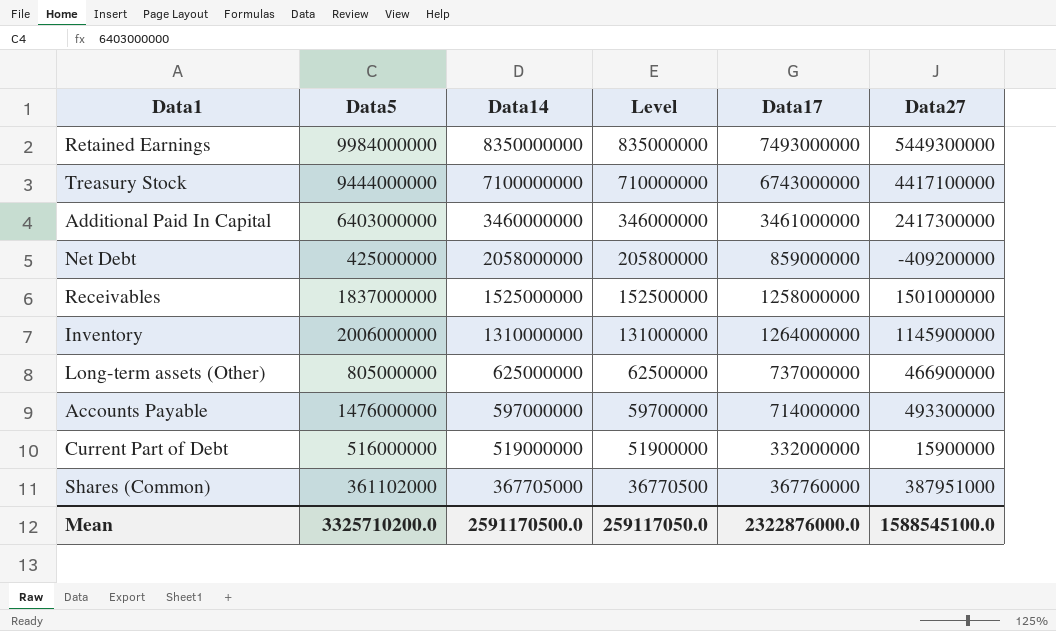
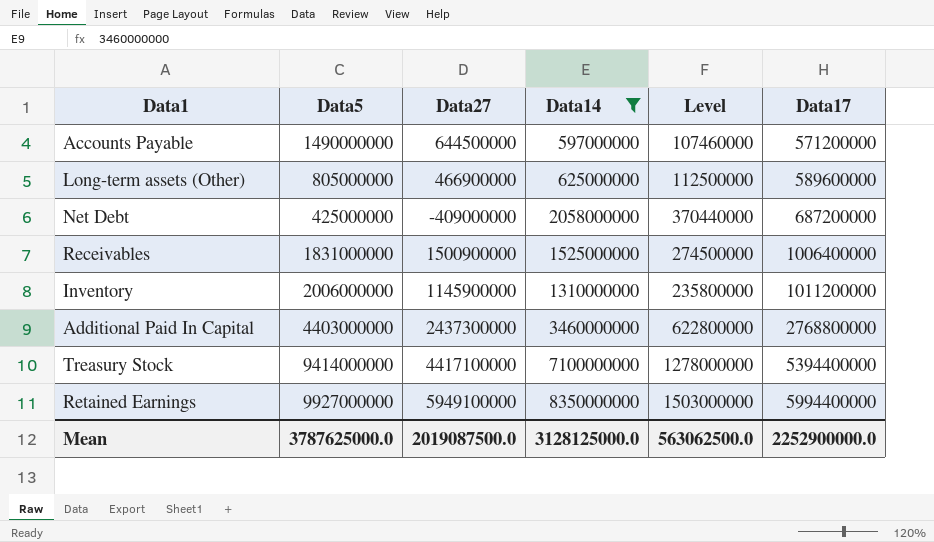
filter: none -> Data14 >= 597000000
row order: Data14 descending -> Data17 ascending
column Data27 | position: 6 -> 3
column Level | formula: [Data14] * 0.1 -> [Data14] * 0.18
Accounts Payable | Data5: 1476000000 -> 1490000000
Accounts Payable | Data27: 493300000 -> 644500000
Accounts Payable | Data17: 714000000 -> 571200000
Long-term assets (Other) | Data17: 737000000 -> 589600000
Net Debt | Data27: -409200000 -> -409000000
Net Debt | Data17: 859000000 -> 687200000
Receivables | Data5: 1837000000 -> 1831000000
Receivables | Data27: 1501000000 -> 1500900000
Receivables | Data17: 1258000000 -> 1006400000
Inventory | Data17: 1264000000 -> 1011200000
Additional Paid In Capital | Data5: 6403000000 -> 4403000000
Additional Paid In Capital | Data27: 2417300000 -> 2437300000
Additional Paid In Capital | Data17: 3461000000 -> 2768800000
Treasury Stock | Data5: 9444000000 -> 9414000000
Treasury Stock | Data17: 6743000000 -> 5394400000
Retained Earnings | Data5: 9984000000 -> 9927000000
Retained Earnings | Data27: 5449300000 -> 5949100000
Retained Earnings | Data17: 7493000000 -> 5994400000
Mean | Data5: 3325710200.0 -> 3787625000.0
Mean | Data27: 1588545100.0 -> 2019087500.0
Mean | Data14: 2591170500.0 -> 3128125000.0
Mean | Level: 259117050.0 -> 563062500.0
Mean | Data17: 2322876000.0 -> 2252900000.0

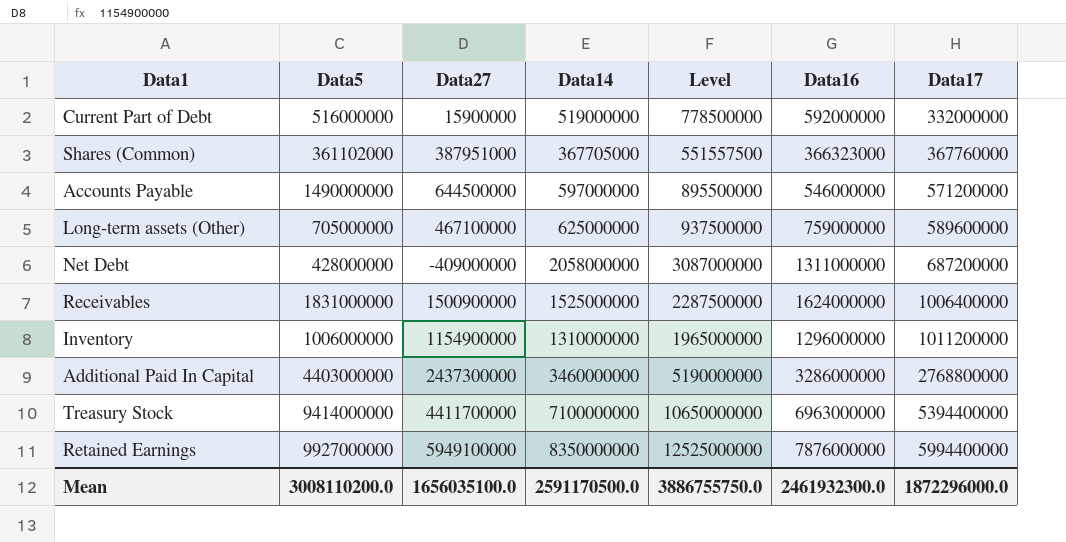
filter: Data14 >= 597000000 -> none
column Level | formula: [Data14] * 0.18 -> [Data14] * 1.5
column Data16 | position: none -> 6
Long-term assets (Other) | Data5: 805000000 -> 705000000
Long-term assets (Other) | Data27: 466900000 -> 467100000
Net Debt | Data5: 425000000 -> 428000000
Inventory | Data5: 2006000000 -> 1006000000
Inventory | Data27: 1145900000 -> 1154900000
Treasury Stock | Data27: 4417100000 -> 4411700000
Mean | Data5: 3787625000.0 -> 3008110200.0
Mean | Data27: 2019087500.0 -> 1656035100.0
Mean | Data14: 3128125000.0 -> 2591170500.0
Mean | Level: 563062500.0 -> 3886755750.0
Mean | Data17: 2252900000.0 -> 1872296000.0

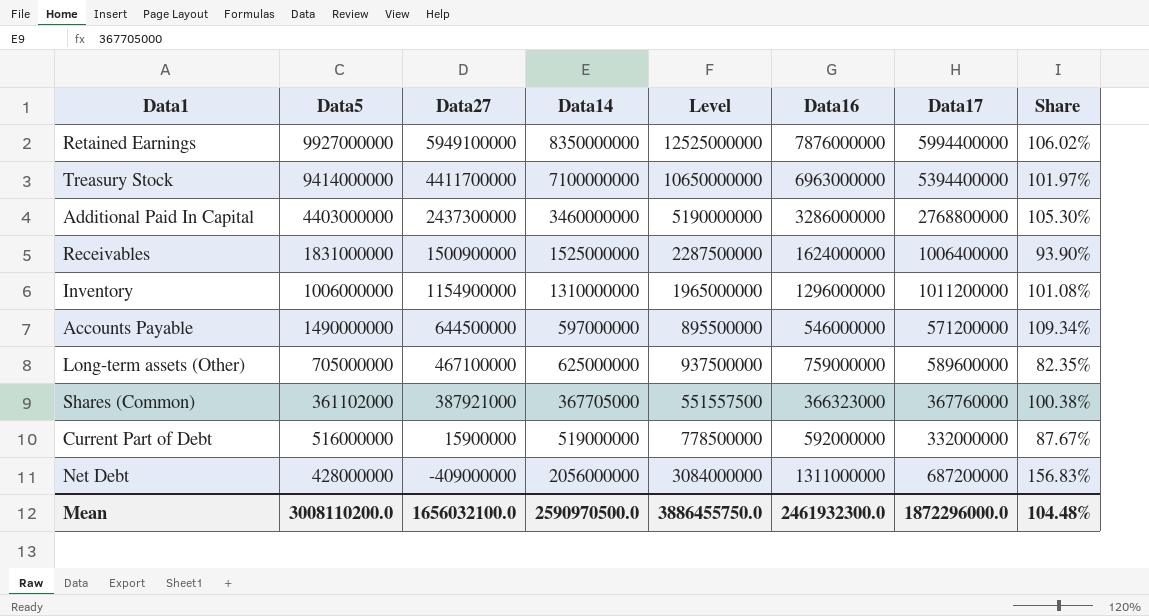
row order: Data17 ascending -> Data27 descending
column Share | formula: none -> [Data14] / [Data16]
Shares (Common) | Data27: 387951000 -> 387921000
Net Debt | Data14: 2058000000 -> 2056000000
Net Debt | Level: 3087000000 -> 3084000000
Mean | Data27: 1656035100.0 -> 1656032100.0
Mean | Data14: 2591170500.0 -> 2590970500.0
Mean | Level: 3886755750.0 -> 3886455750.0

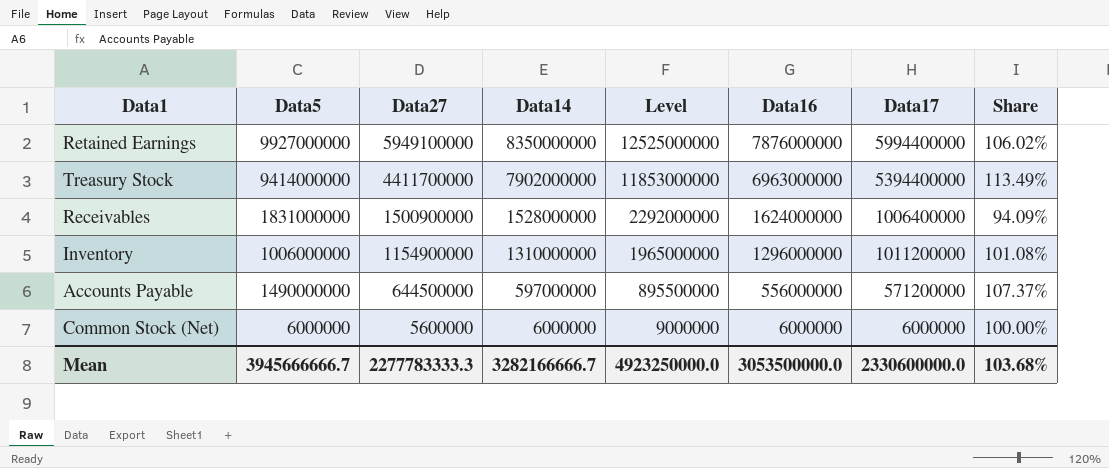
row Additional Paid In Capital: 4403000000 | 2437300000 | 3460000000 | 5190000000 | 3286000000 | 2768800000 | 105.30% -> none
row Long-term assets (Other): 705000000 | 467100000 | 625000000 | 937500000 | 759000000 | 589600000 | 82.35% -> none
row Shares (Common): 361102000 | 387921000 | 367705000 | 551557500 | 366323000 | 367760000 | 100.38% -> none
row Current Part of Debt: 516000000 | 15900000 | 519000000 | 778500000 | 592000000 | 332000000 | 87.67% -> none
row Net Debt: 428000000 | -409000000 | 2056000000 | 3084000000 | 1311000000 | 687200000 | 156.83% -> none
Treasury Stock | Data14: 7100000000 -> 7902000000
Treasury Stock | Level: 10650000000 -> 11853000000
Treasury Stock | Share: 101.97% -> 113.49%
Receivables | Data14: 1525000000 -> 1528000000
Receivables | Level: 2287500000 -> 2292000000
Receivables | Share: 93.90% -> 94.09%
Accounts Payable | Data16: 546000000 -> 556000000
Accounts Payable | Share: 109.34% -> 107.37%
row Common Stock (Net): none -> 6000000 | 5600000 | 6000000 | 9000000 | 6000000 | 6000000 | 100.00%
Mean | Data5: 3008110200.0 -> 3945666666.7
Mean | Data27: 1656032100.0 -> 2277783333.3
Mean | Data14: 2590970500.0 -> 3282166666.7
Mean | Level: 3886455750.0 -> 4923250000.0
Mean | Data16: 2461932300.0 -> 3053500000.0
Mean | Data17: 1872296000.0 -> 2330600000.0
Mean | Share: 104.48% -> 103.68%

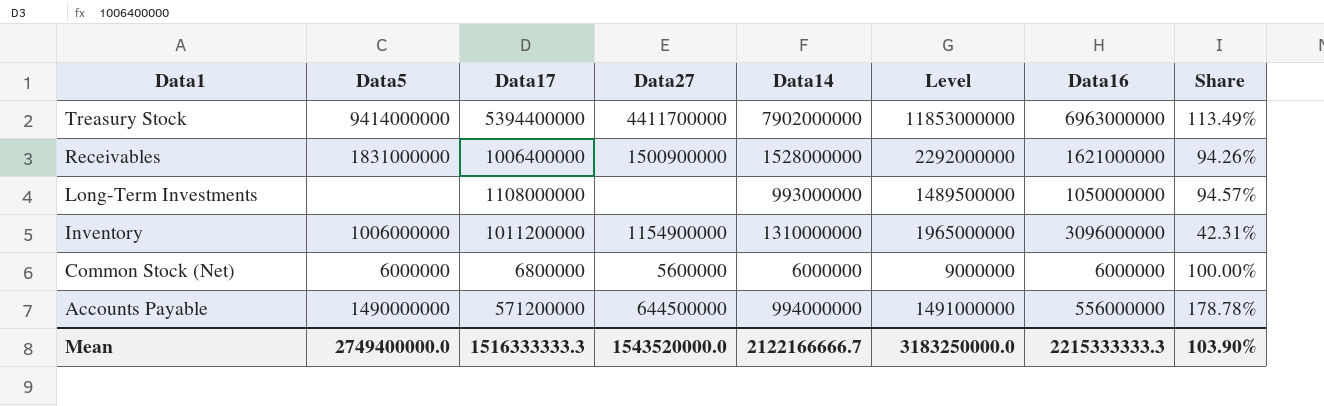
row order: Data27 descending -> Data1 descending
column Data17 | position: 7 -> 3
row Retained Earnings: 9927000000 | 5949100000 | 8350000000 | 12525000000 | 7876000000 | 5994400000 | 106.02% -> none
Receivables | Data16: 1624000000 -> 1621000000
Receivables | Share: 94.09% -> 94.26%
row Long-Term Investments: none -> none | 1108000000 | none | 993000000 | 1489500000 | 1050000000 | 94.57%
Inventory | Data16: 1296000000 -> 3096000000
Inventory | Share: 101.08% -> 42.31%
Common Stock (Net) | Data17: 6000000 -> 6800000
Accounts Payable | Data14: 597000000 -> 994000000
Accounts Payable | Level: 895500000 -> 1491000000
Accounts Payable | Share: 107.37% -> 178.78%
Mean | Data5: 3945666666.7 -> 2749400000.0
Mean | Data17: 2330600000.0 -> 1516333333.3
Mean | Data27: 2277783333.3 -> 1543520000.0
Mean | Data14: 3282166666.7 -> 2122166666.7
Mean | Level: 4923250000.0 -> 3183250000.0
Mean | Data16: 3053500000.0 -> 2215333333.3
Mean | Share: 103.68% -> 103.90%

